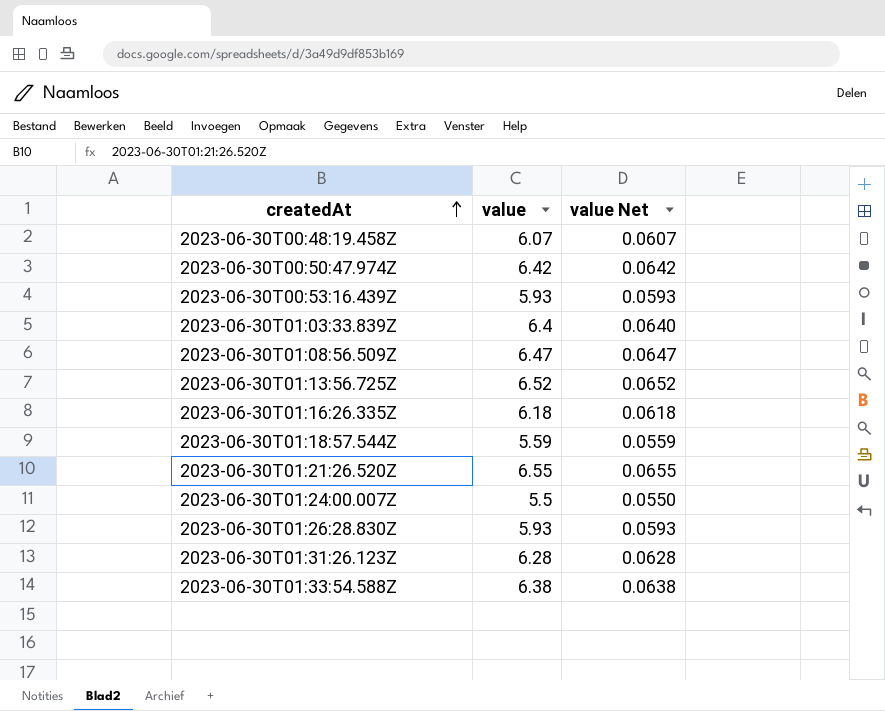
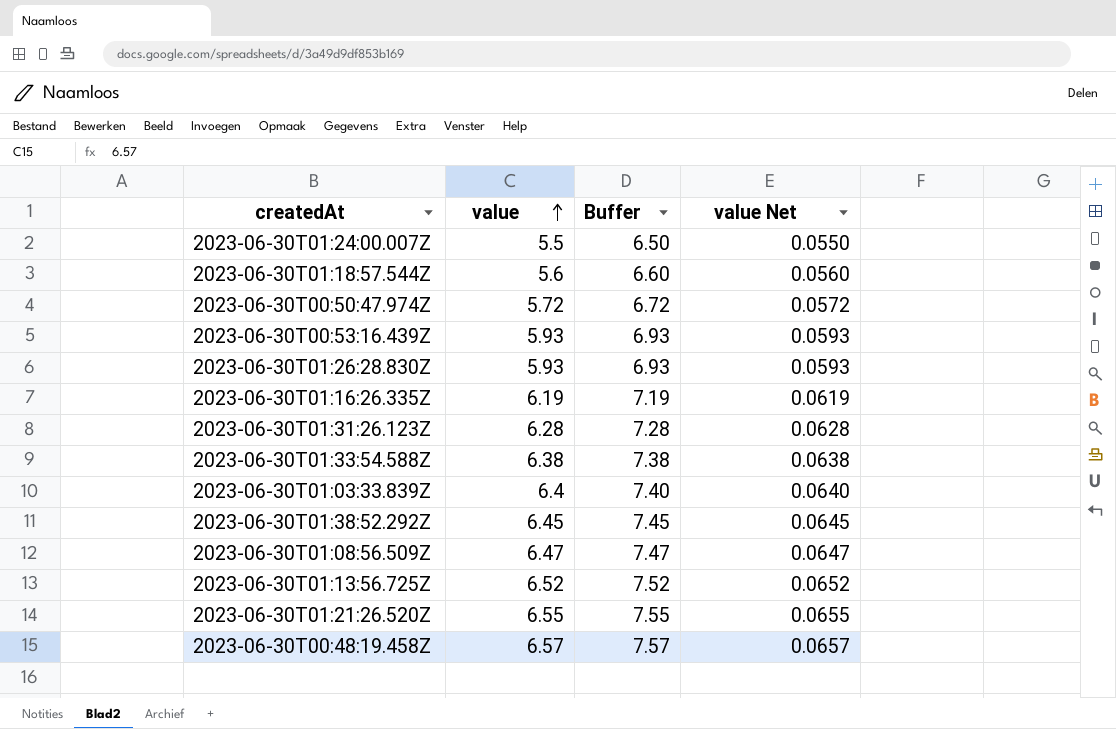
row order: createdAt ascending -> value ascending
column Buffer | formula: none -> [value] + 1
2023-06-30T01:18:57.544Z | value: 5.59 -> 5.6
2023-06-30T01:18:57.544Z | value Net: 0.0559 -> 0.0560
2023-06-30T00:50:47.974Z | value: 6.42 -> 5.72
2023-06-30T00:50:47.974Z | value Net: 0.0642 -> 0.0572
2023-06-30T01:16:26.335Z | value: 6.18 -> 6.19
2023-06-30T01:16:26.335Z | value Net: 0.0618 -> 0.0619
row 2023-06-30T01:38:52.292Z: none -> 6.45 | 7.45 | 0.0645
2023-06-30T00:48:19.458Z | value: 6.07 -> 6.57
2023-06-30T00:48:19.458Z | value Net: 0.0607 -> 0.0657

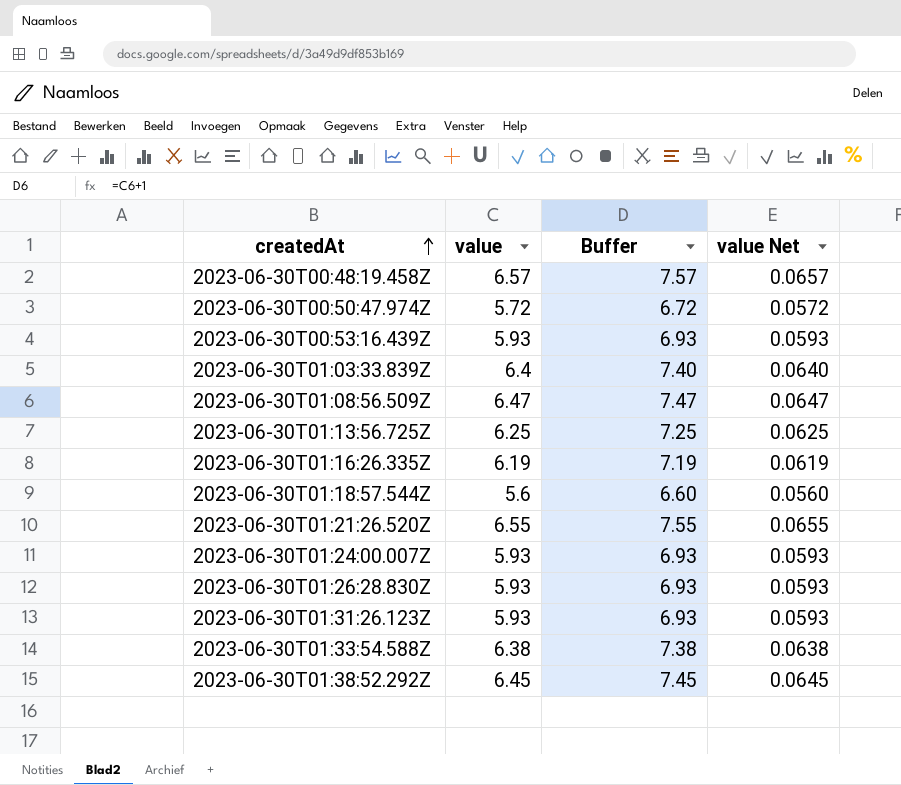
row order: value ascending -> createdAt ascending
2023-06-30T01:13:56.725Z | value: 6.52 -> 6.25
2023-06-30T01:13:56.725Z | Buffer: 7.52 -> 7.25
2023-06-30T01:13:56.725Z | value Net: 0.0652 -> 0.0625
2023-06-30T01:24:00.007Z | value: 5.5 -> 5.93
2023-06-30T01:24:00.007Z | Buffer: 6.50 -> 6.93
2023-06-30T01:24:00.007Z | value Net: 0.0550 -> 0.0593
2023-06-30T01:31:26.123Z | value: 6.28 -> 5.93
2023-06-30T01:31:26.123Z | Buffer: 7.28 -> 6.93
2023-06-30T01:31:26.123Z | value Net: 0.0628 -> 0.0593

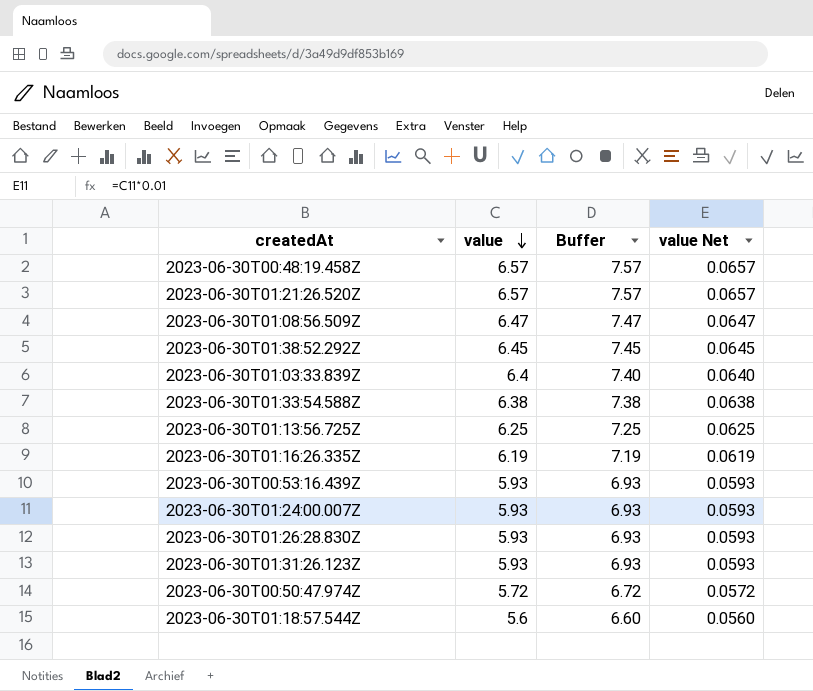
row order: createdAt ascending -> value descending
2023-06-30T01:21:26.520Z | value: 6.55 -> 6.57
2023-06-30T01:21:26.520Z | Buffer: 7.55 -> 7.57
2023-06-30T01:21:26.520Z | value Net: 0.0655 -> 0.0657

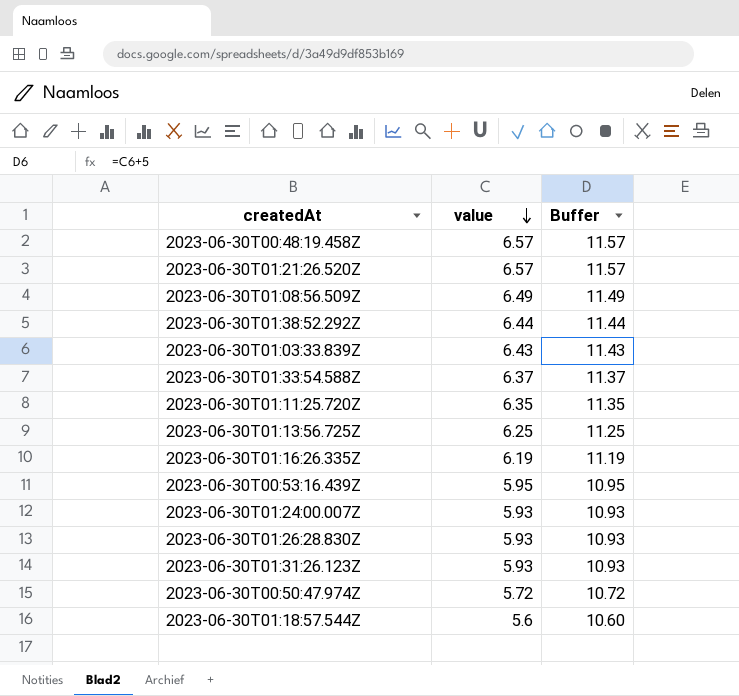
column value Net | formula: [value] * 0.01 -> none
column Buffer | formula: [value] + 1 -> [value] + 5
2023-06-30T01:08:56.509Z | value: 6.47 -> 6.49
2023-06-30T01:38:52.292Z | value: 6.45 -> 6.44
2023-06-30T01:03:33.839Z | value: 6.4 -> 6.43
2023-06-30T01:33:54.588Z | value: 6.38 -> 6.37
row 2023-06-30T01:11:25.720Z: none -> 6.35 | 11.35
2023-06-30T00:53:16.439Z | value: 5.93 -> 5.95

